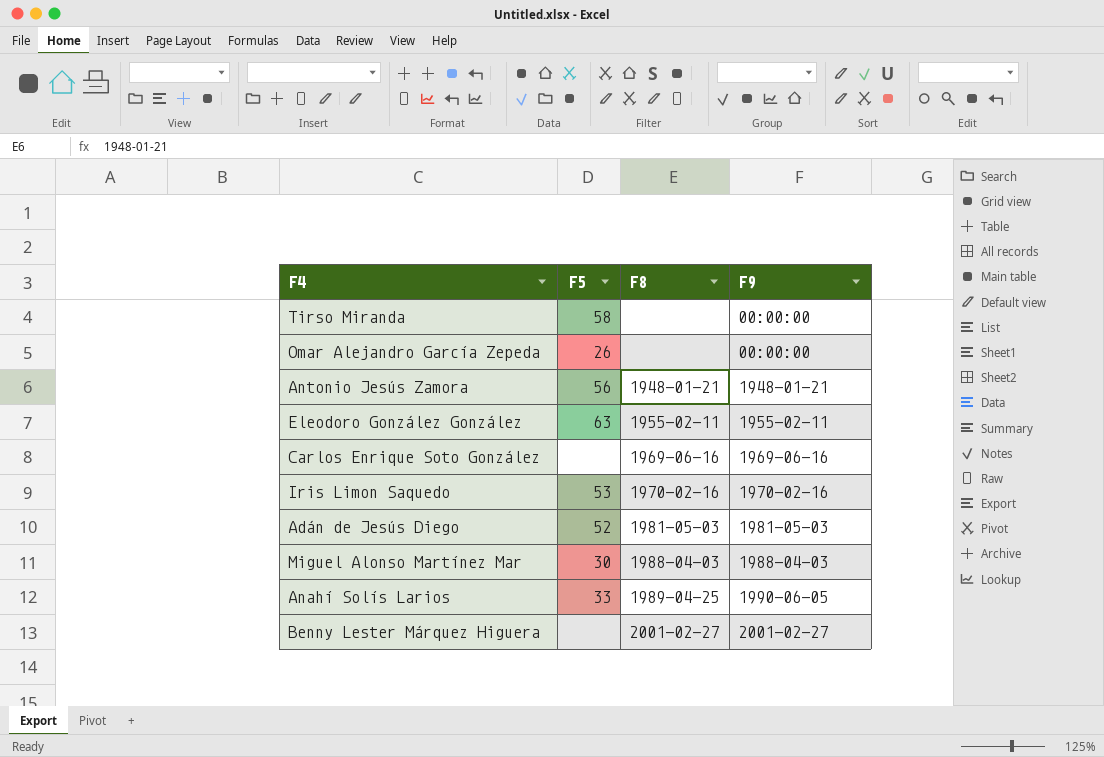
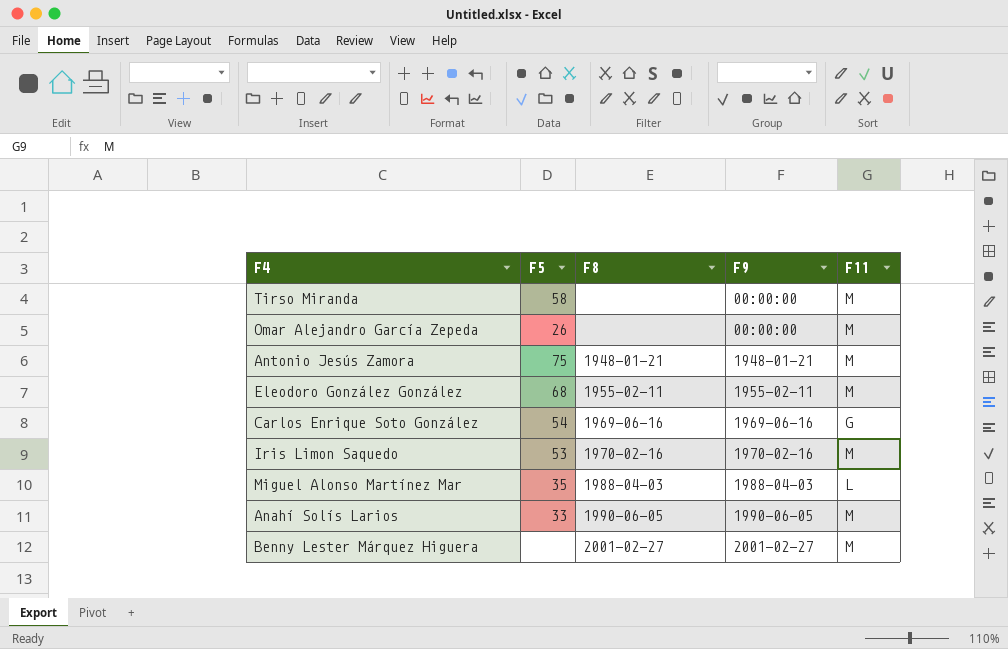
column F11 | position: none -> 5
row Adán de Jesús Diego: 52 | 1981-05-03 | 1981-05-03 -> none
Antonio Jesús Zamora | F5: 56 -> 75
Eleodoro González González | F5: 63 -> 68
Carlos Enrique Soto González | F5: none -> 54
Miguel Alonso Martínez Mar | F5: 30 -> 35
Anahí Solís Larios | F8: 1989-04-25 -> 1990-06-05

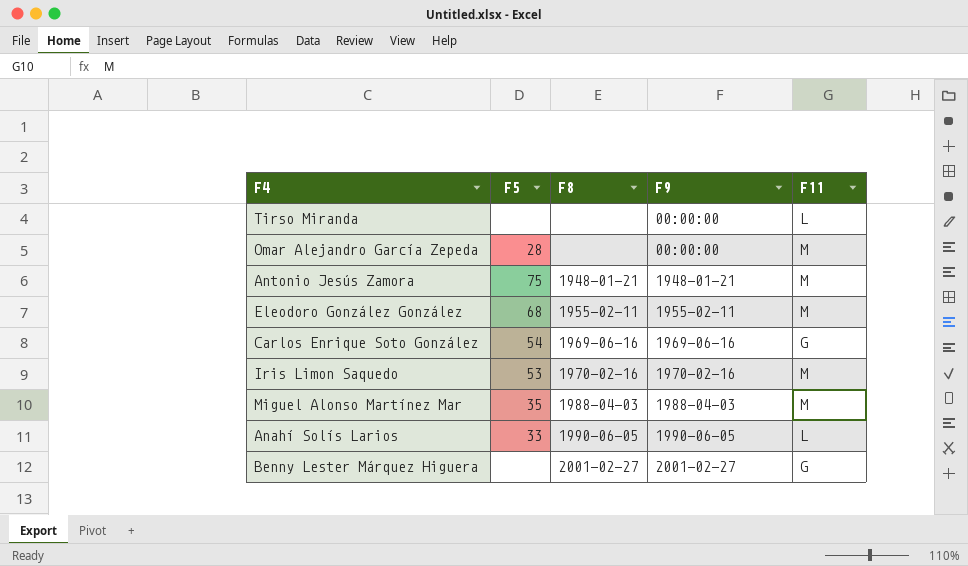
Tirso Miranda | F5: 58 -> none
Tirso Miranda | F11: M -> L
Omar Alejandro García Zepeda | F5: 26 -> 28
Miguel Alonso Martínez Mar | F11: L -> M
Anahí Solís Larios | F11: M -> L
Benny Lester Márquez Higuera | F11: M -> G

